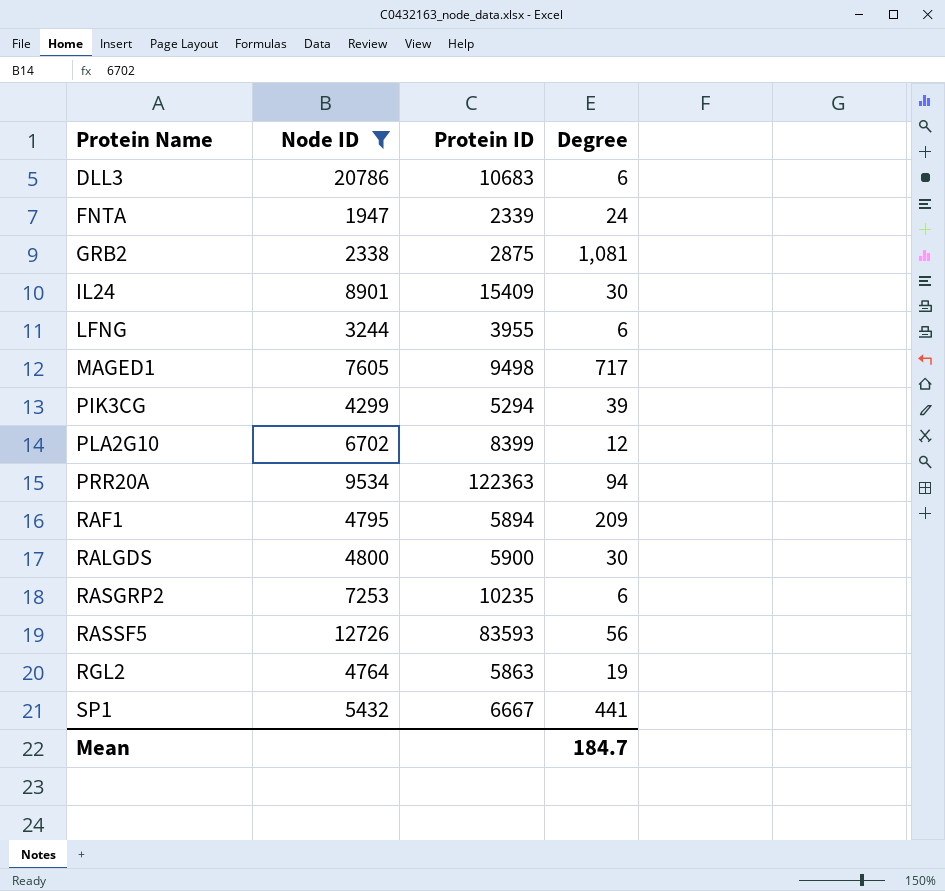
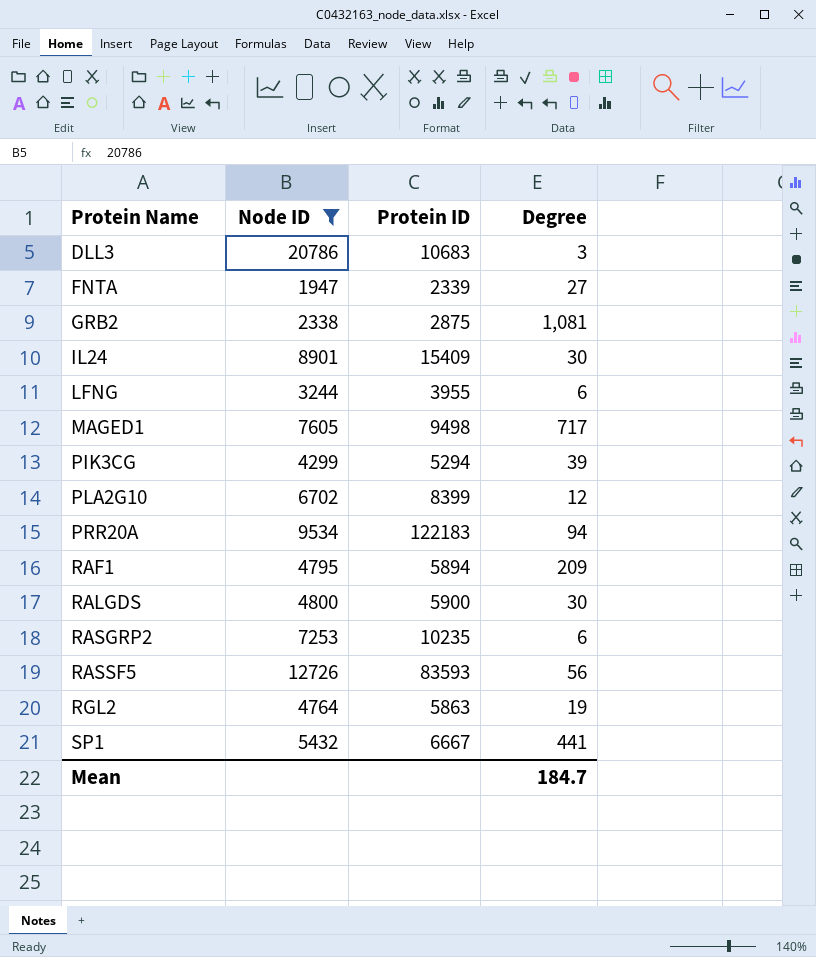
DLL3 | Degree: 6 -> 3
FNTA | Degree: 24 -> 27
PRR20A | Protein ID: 122363 -> 122183

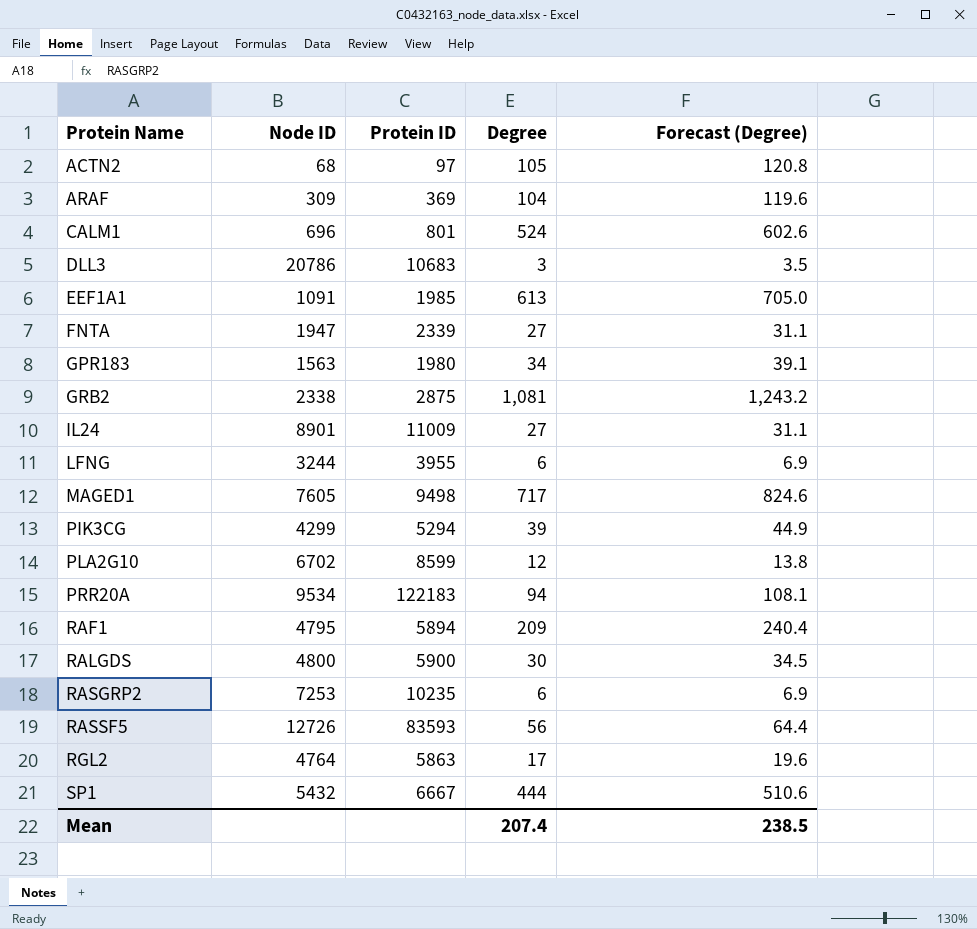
filter: Node ID >= 1947 -> none
column Forecast (Degree) | formula: none -> [Degree] * 1.15
IL24 | Protein ID: 15409 -> 11009
IL24 | Degree: 30 -> 27
PLA2G10 | Protein ID: 8399 -> 8599
RGL2 | Degree: 19 -> 17
SP1 | Degree: 441 -> 444
Mean | Degree: 184.7 -> 207.4

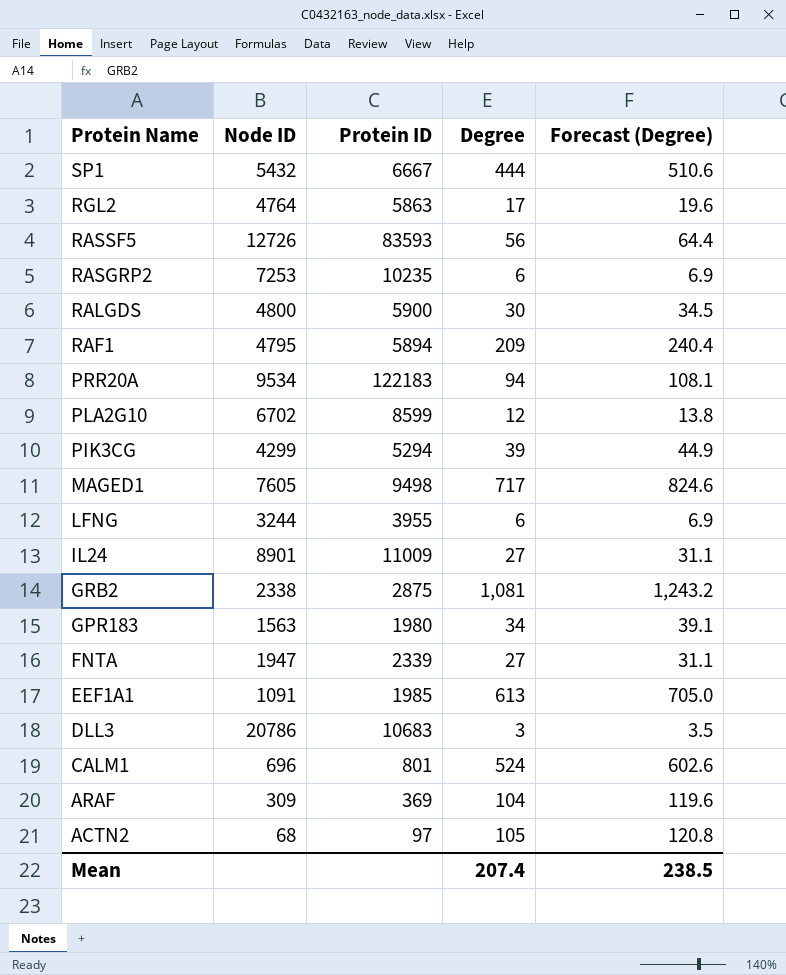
row order: Protein Name ascending -> Protein Name descending

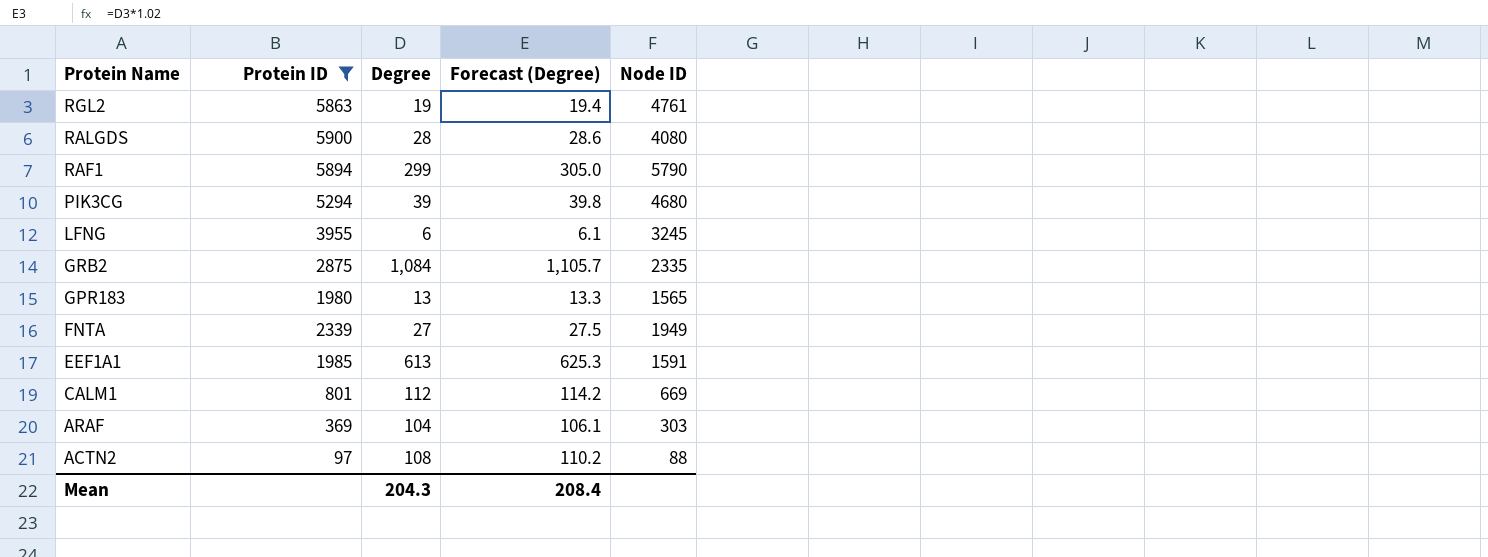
filter: none -> Protein ID <= 5900
column Forecast (Degree) | formula: [Degree] * 1.15 -> [Degree] * 1.02
column Node ID | position: 2 -> 5
RGL2 | Degree: 17 -> 19
RGL2 | Node ID: 4764 -> 4761
RALGDS | Degree: 30 -> 28
RALGDS | Node ID: 4800 -> 4080
RAF1 | Degree: 209 -> 299
RAF1 | Node ID: 4795 -> 5790
PIK3CG | Node ID: 4299 -> 4680
LFNG | Node ID: 3244 -> 3245
GRB2 | Degree: 1,081 -> 1,084
GRB2 | Node ID: 2338 -> 2335
GPR183 | Degree: 34 -> 13
GPR183 | Node ID: 1563 -> 1565
FNTA | Node ID: 1947 -> 1949
EEF1A1 | Node ID: 1091 -> 1591
CALM1 | Degree: 524 -> 112
CALM1 | Node ID: 696 -> 669
ARAF | Node ID: 309 -> 303
ACTN2 | Degree: 105 -> 108
ACTN2 | Node ID: 68 -> 88
Mean | Degree: 207.4 -> 204.3
Mean | Forecast (Degree): 238.5 -> 208.4

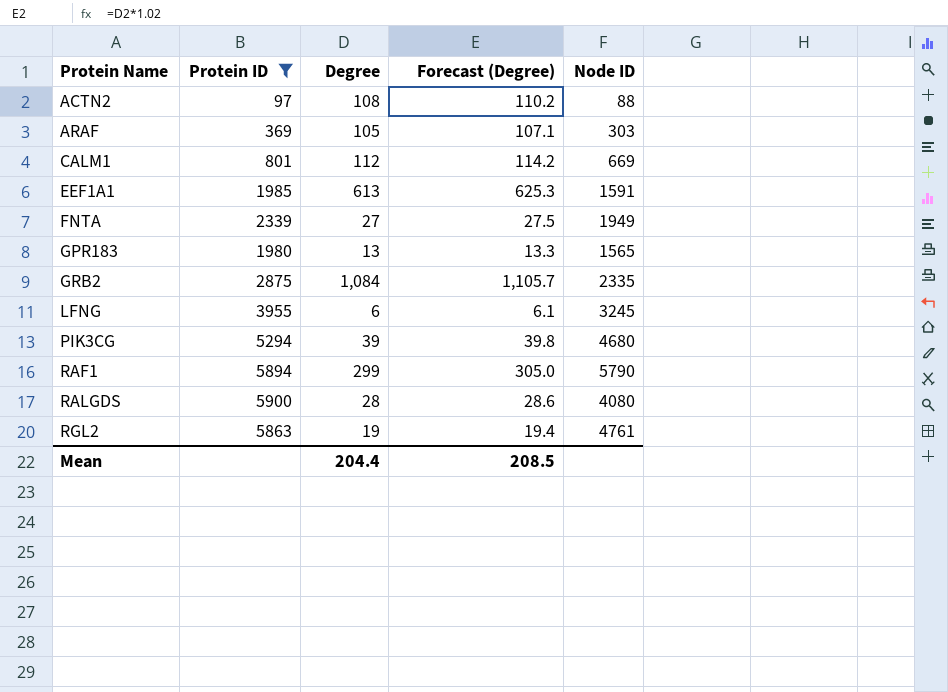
row order: Protein Name descending -> Protein Name ascending
ARAF | Degree: 104 -> 105
ARAF | Forecast (Degree): 106.1 -> 107.1
Mean | Degree: 204.3 -> 204.4
Mean | Forecast (Degree): 208.4 -> 208.5

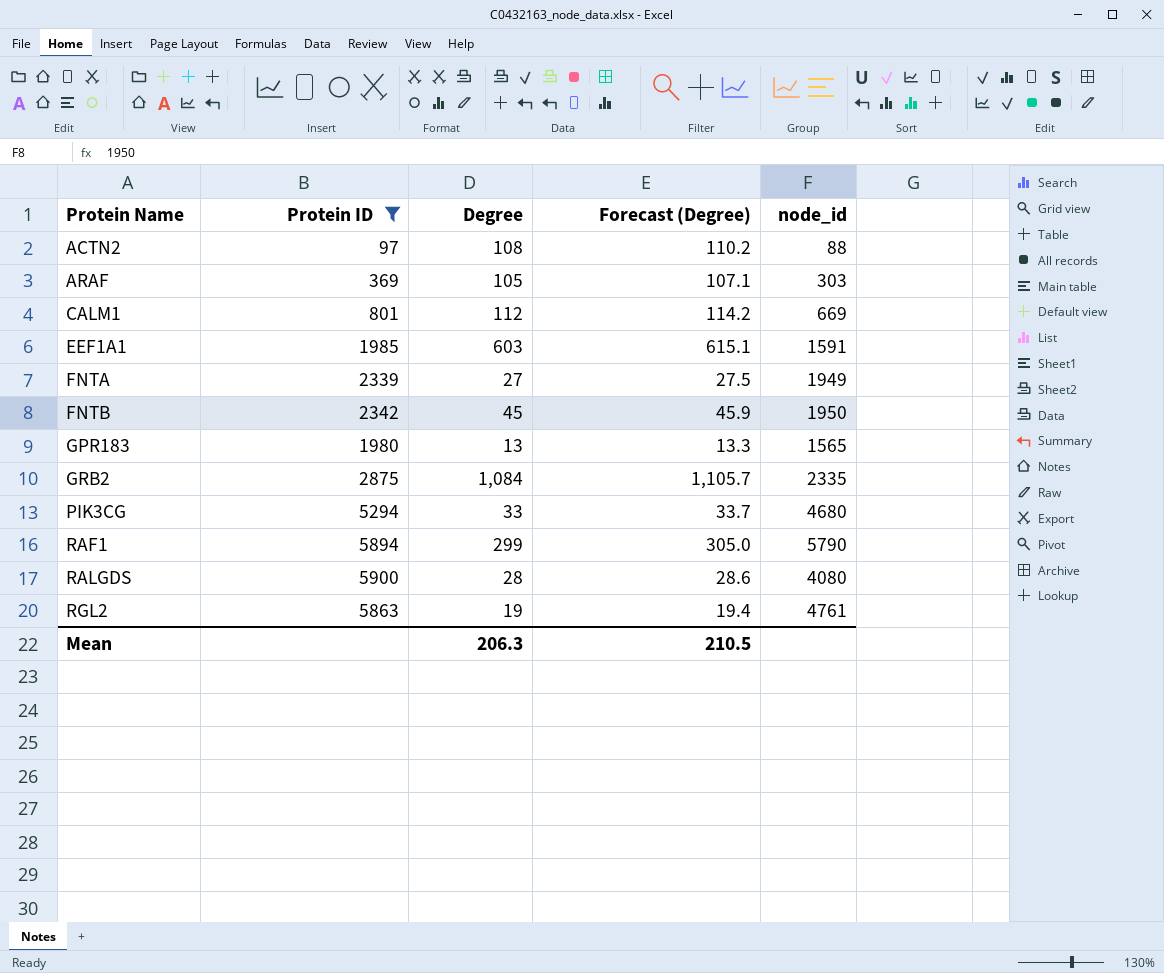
column name: Node ID -> node_id
row LFNG: 3955 | 6 | 6.1 | 3245 -> none
EEF1A1 | Degree: 613 -> 603
EEF1A1 | Forecast (Degree): 625.3 -> 615.1
row FNTB: none -> 2342 | 45 | 45.9 | 1950
PIK3CG | Degree: 39 -> 33
PIK3CG | Forecast (Degree): 39.8 -> 33.7
Mean | Degree: 204.4 -> 206.3
Mean | Forecast (Degree): 208.5 -> 210.5

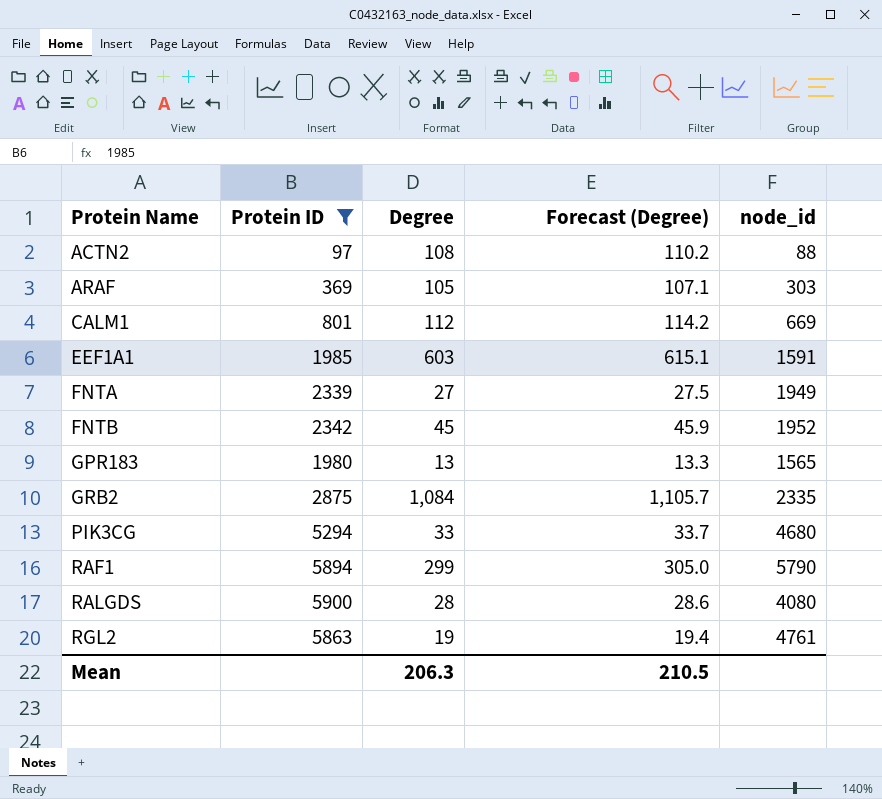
FNTB | node_id: 1950 -> 1952

